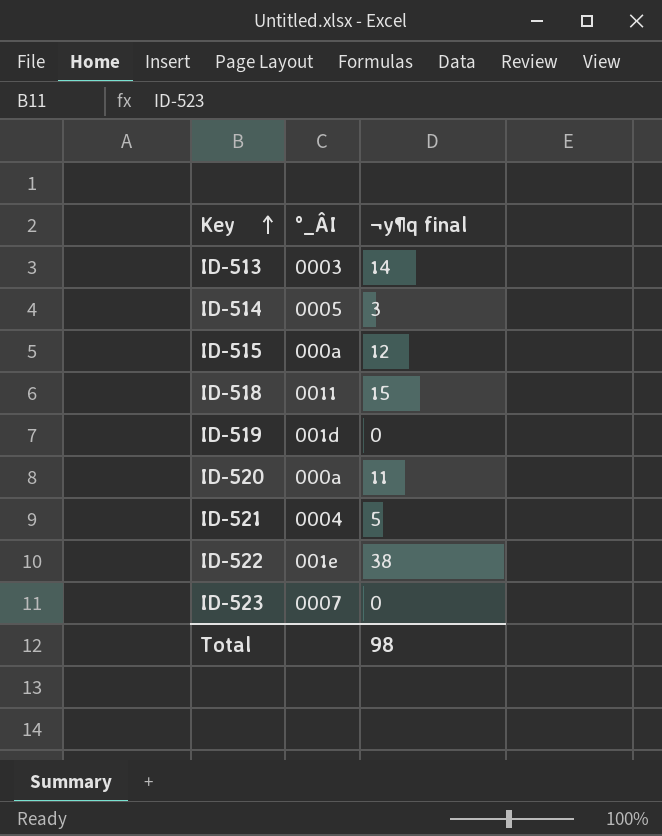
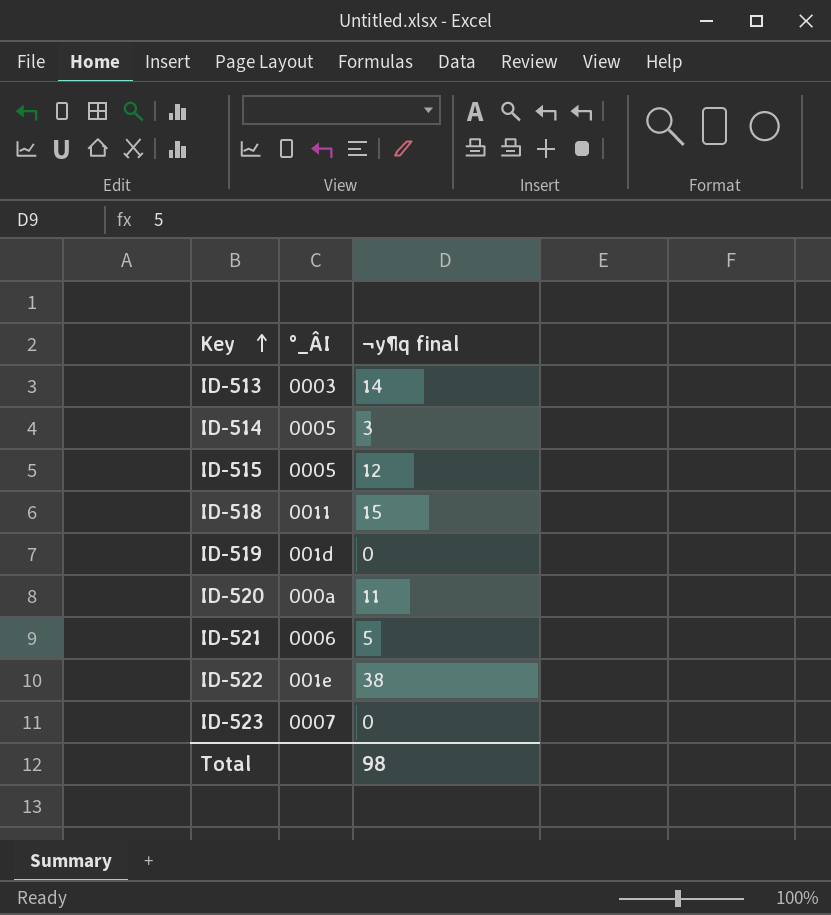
ID-515 | °_ÂI: 000a -> 0005
ID-521 | °_ÂI: 0004 -> 0006

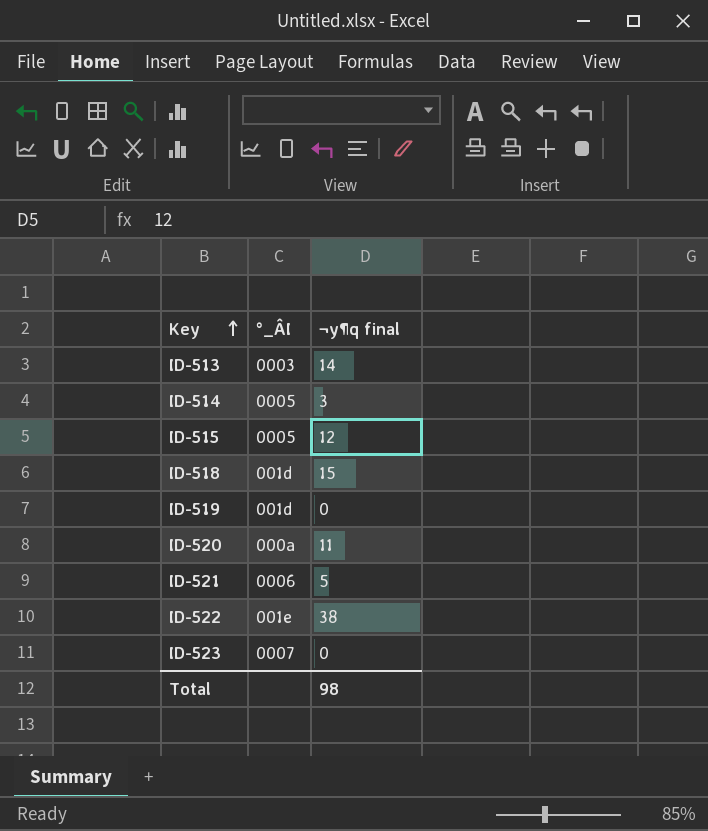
ID-518 | °_ÂI: 0011 -> 001d

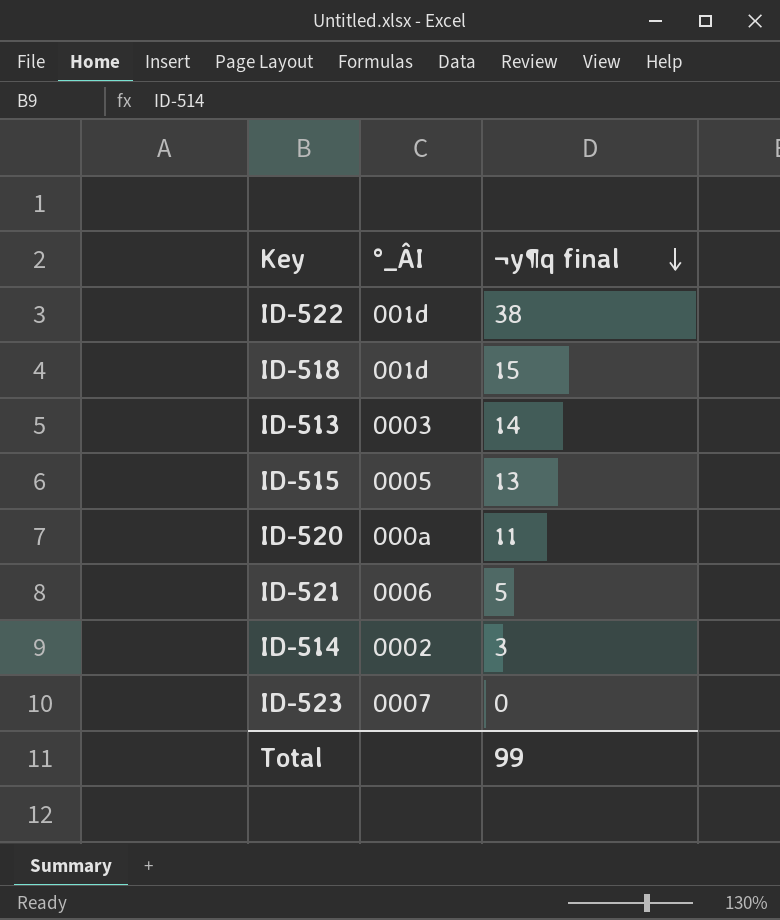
row order: Key ascending -> ¬y¶q final descending
row ID-519: 001d | 0 -> none
ID-522 | °_ÂI: 001e -> 001d
ID-515 | ¬y¶q final: 12 -> 13
ID-514 | °_ÂI: 0005 -> 0002
Total | ¬y¶q final: 98 -> 99

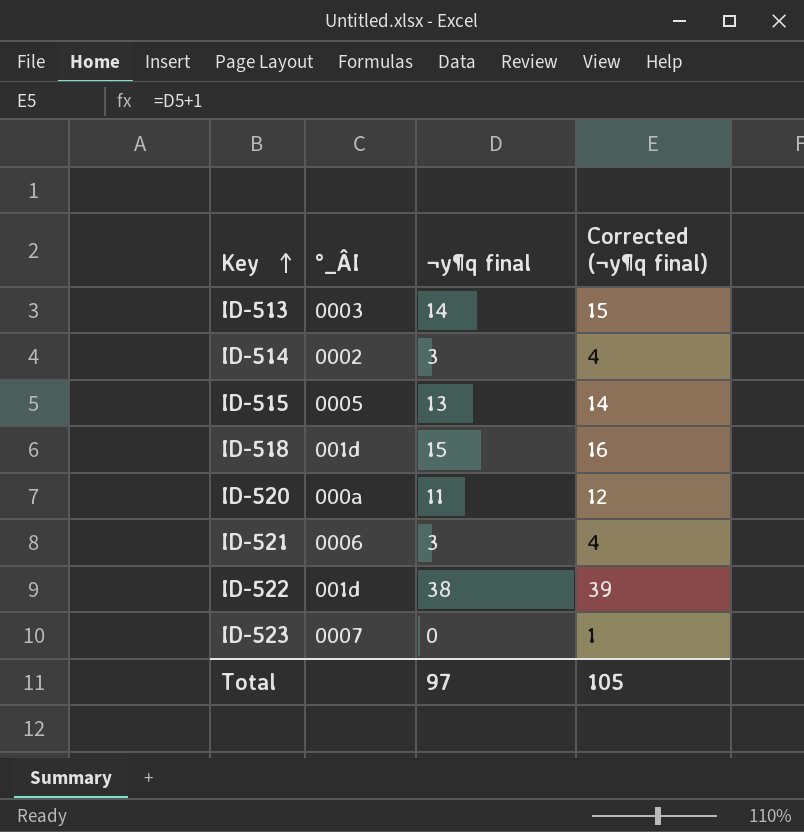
row order: ¬y¶q final descending -> Key ascending
column Corrected (¬y¶q final) | formula: none -> [¬y¶q final] + 1
ID-521 | ¬y¶q final: 5 -> 3
Total | ¬y¶q final: 99 -> 97

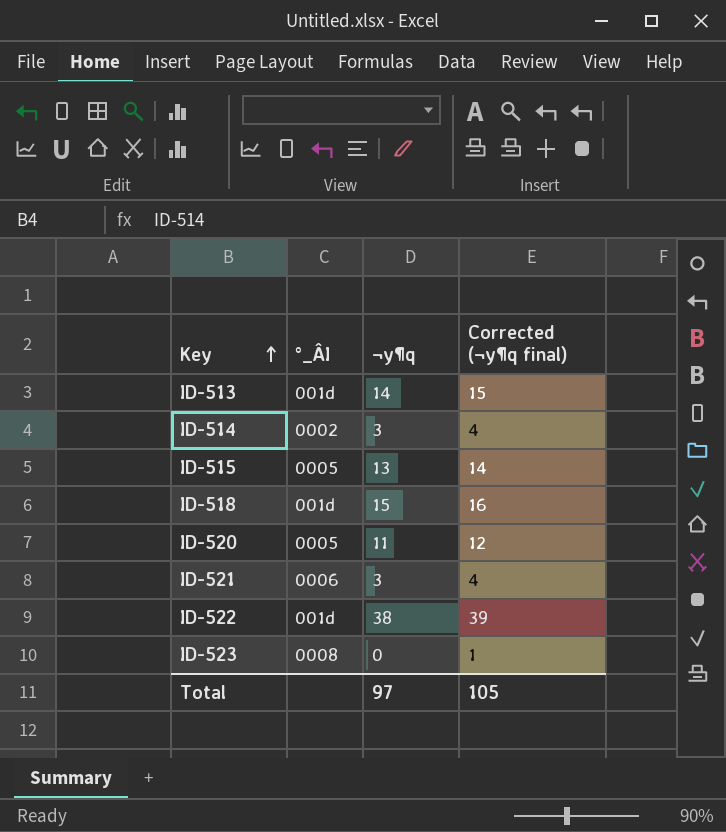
column name: ¬y¶q final -> ¬y¶q
ID-513 | °_ÂI: 0003 -> 001d
ID-520 | °_ÂI: 000a -> 0005
ID-523 | °_ÂI: 0007 -> 0008

